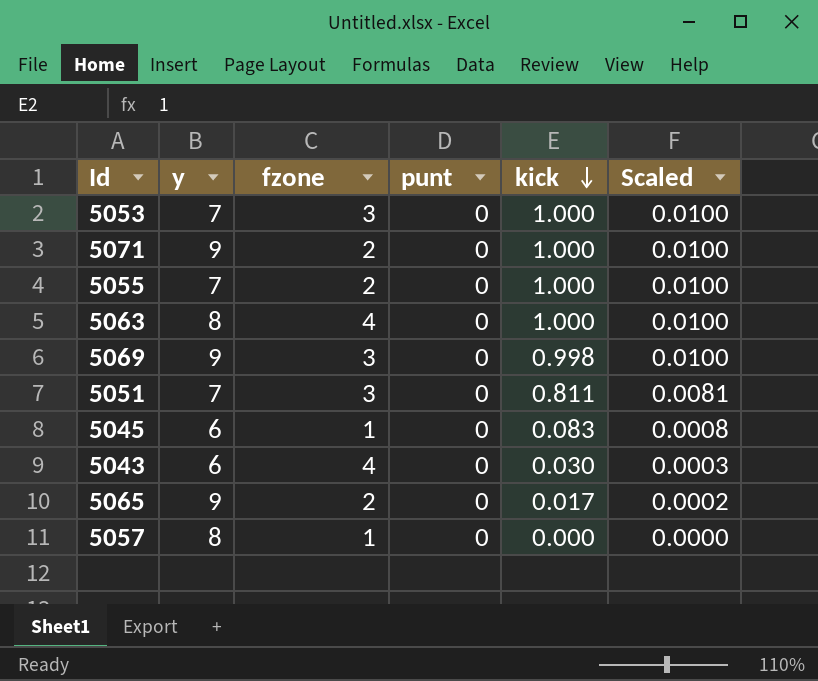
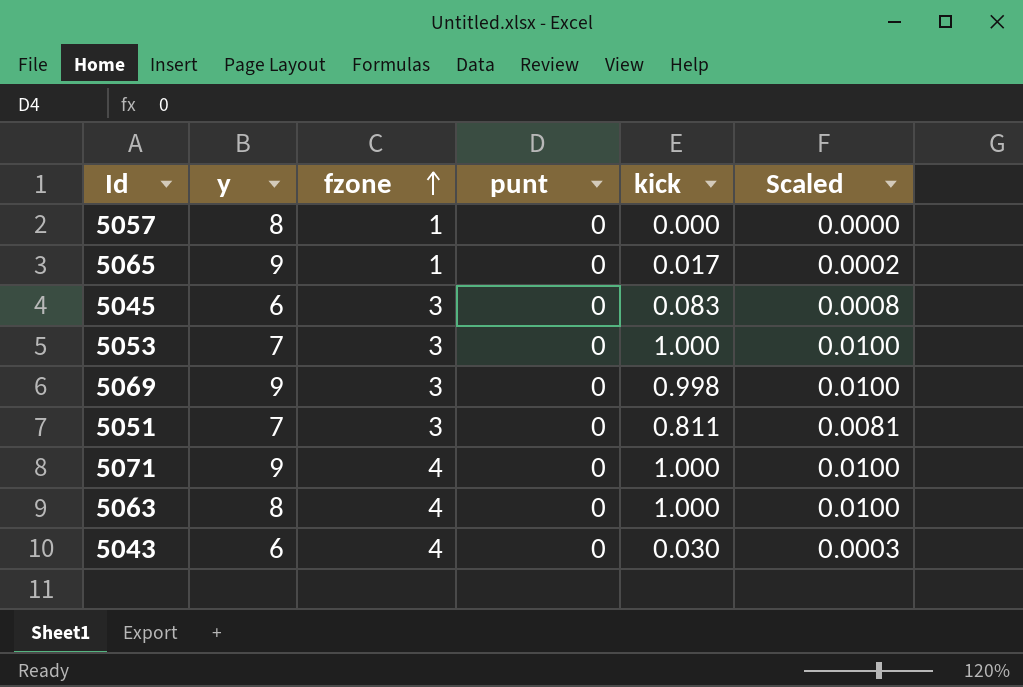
row order: kick descending -> fzone ascending
row 5055: 7 | 2 | 0 | 1.000 | 0.0100 -> none
5065 | fzone: 2 -> 1
5045 | fzone: 1 -> 3
5071 | fzone: 2 -> 4

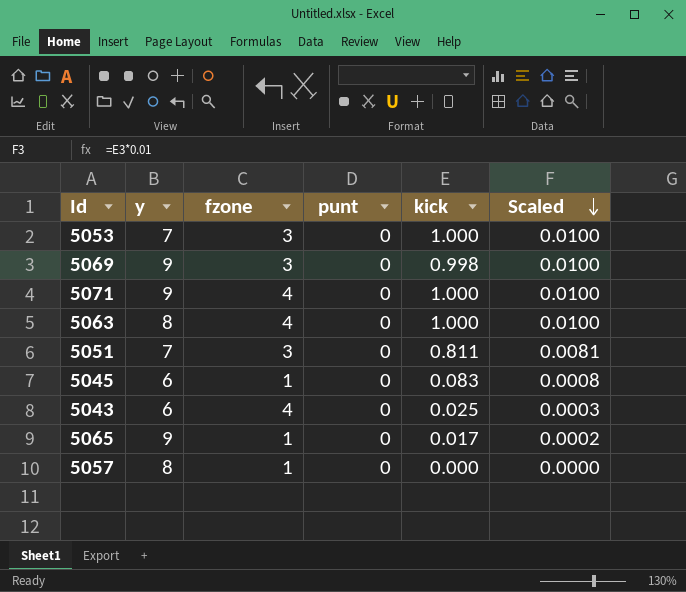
row order: fzone ascending -> Scaled descending
5045 | fzone: 3 -> 1
5043 | kick: 0.030 -> 0.025

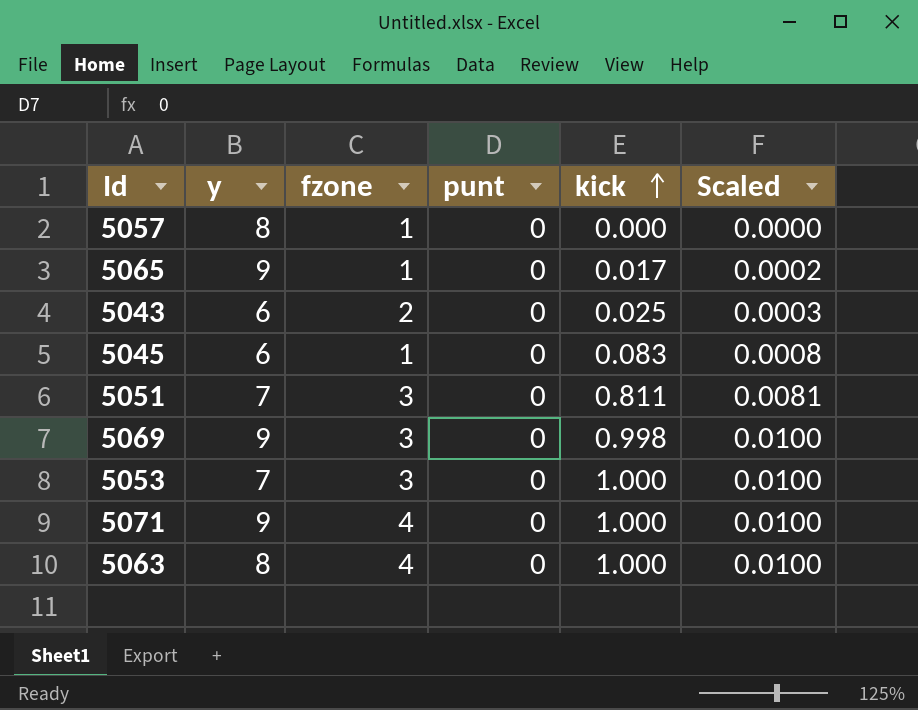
row order: Scaled descending -> kick ascending
5043 | fzone: 4 -> 2

